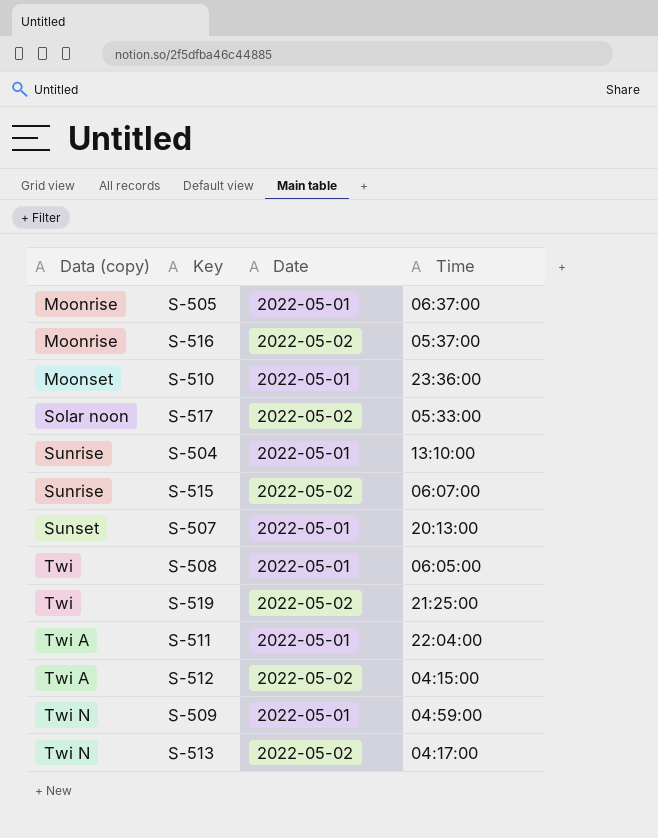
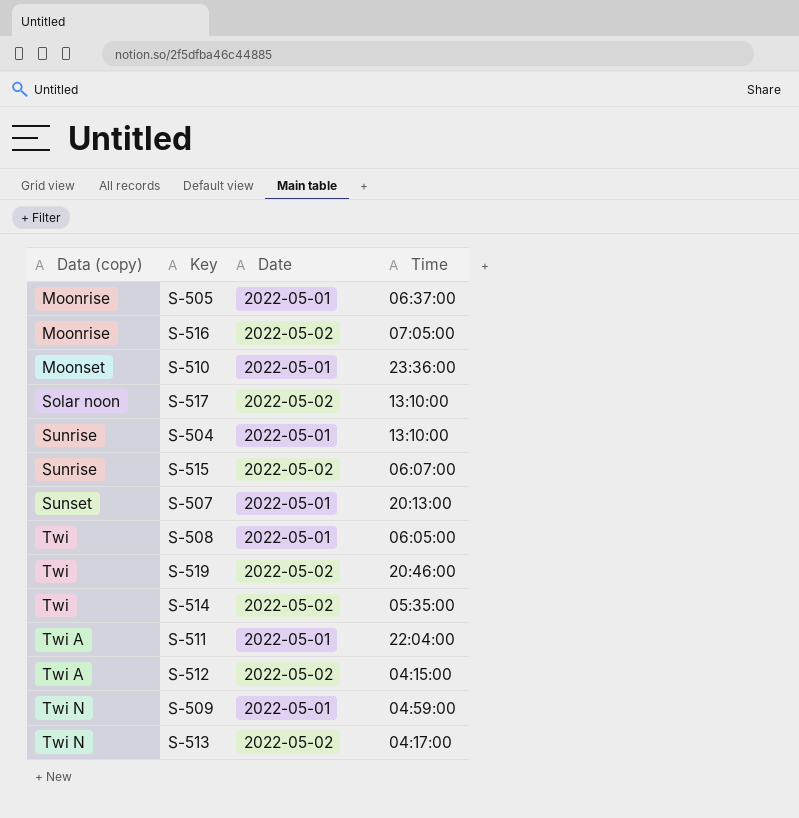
S-516 | Time: 05:37:00 -> 07:05:00
S-517 | Time: 05:33:00 -> 13:10:00
S-519 | Time: 21:25:00 -> 20:46:00
row S-514: none -> Twi | 2022-05-02 | 05:35:00

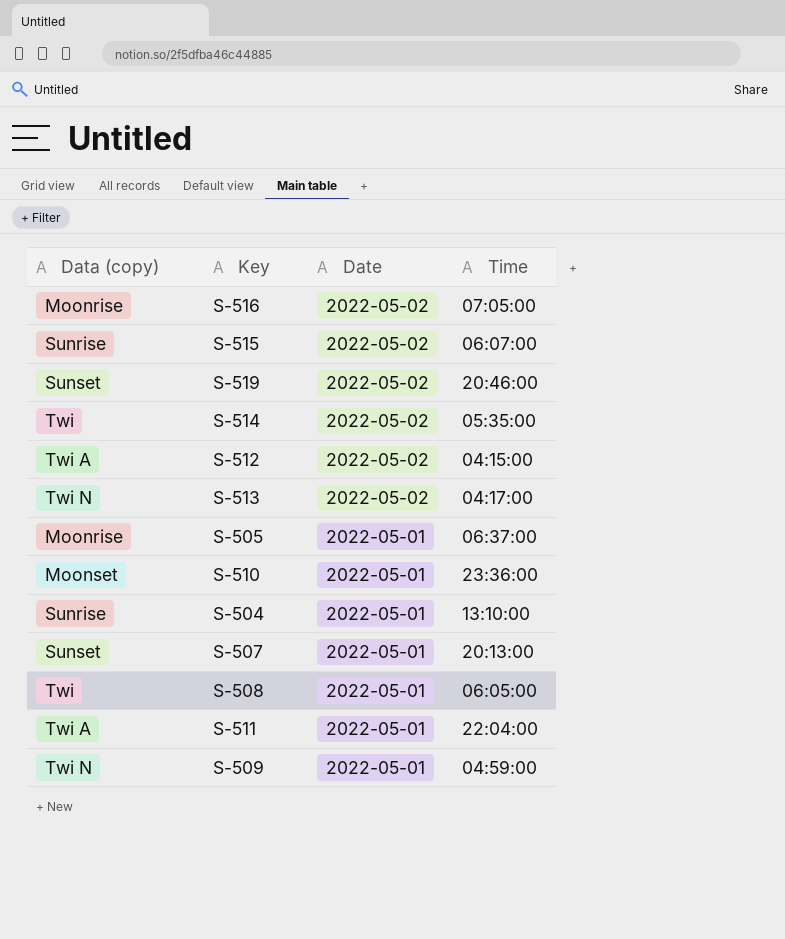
row order: Data (copy) ascending -> Date descending
row S-517: Solar noon | 2022-05-02 | 13:10:00 -> none
S-519 | Data (copy): Twi -> Sunset

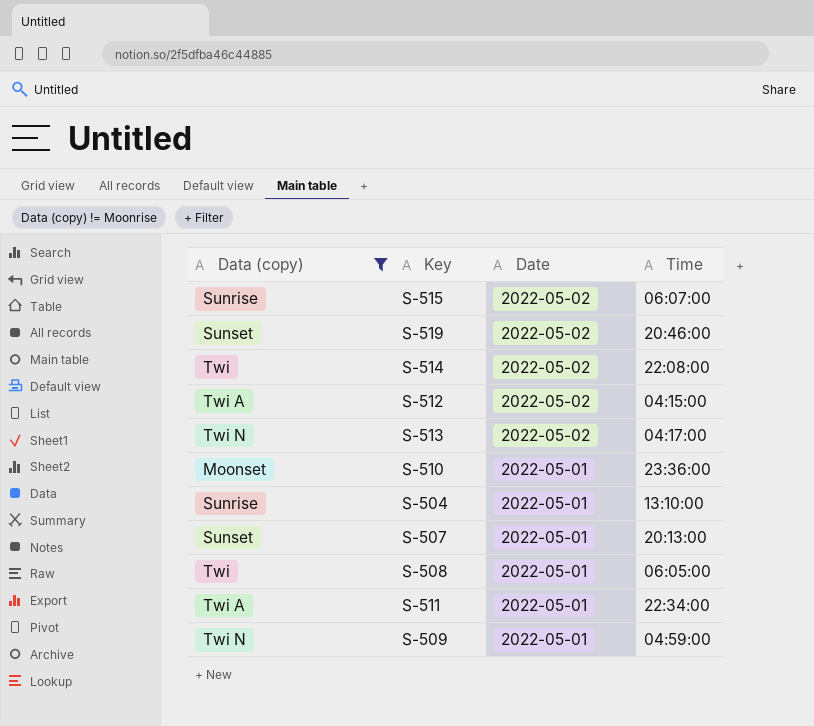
filter: none -> Data (copy) != Moonrise
S-514 | Time: 05:35:00 -> 22:08:00
S-511 | Time: 22:04:00 -> 22:34:00

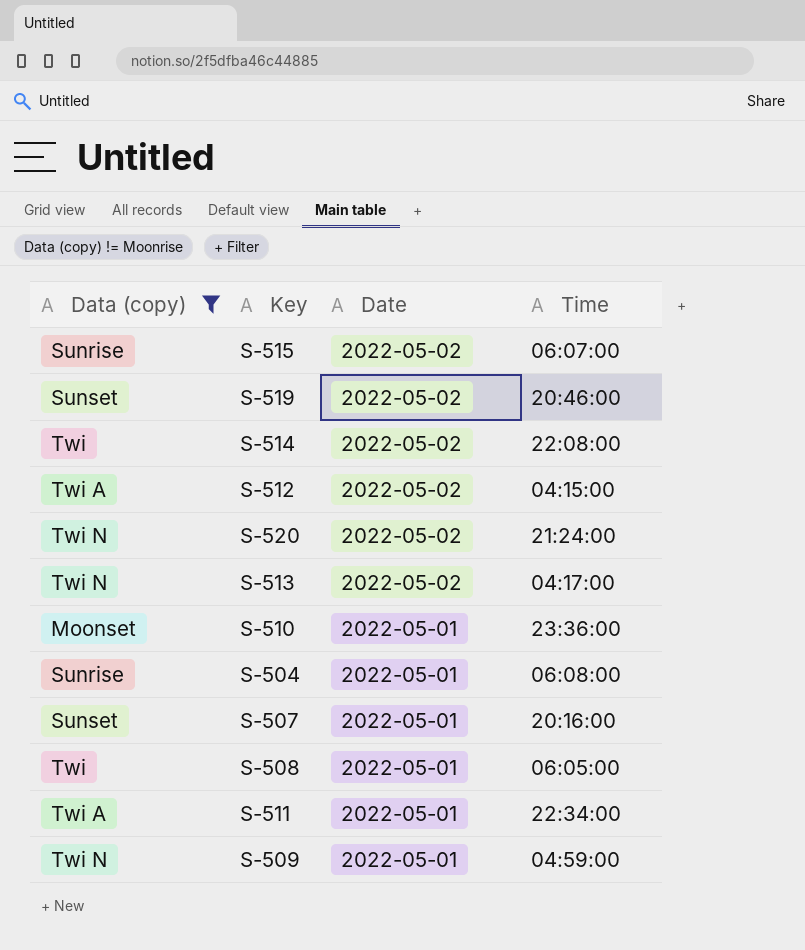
row S-520: none -> Twi N | 2022-05-02 | 21:24:00
S-504 | Time: 13:10:00 -> 06:08:00
S-507 | Time: 20:13:00 -> 20:16:00

